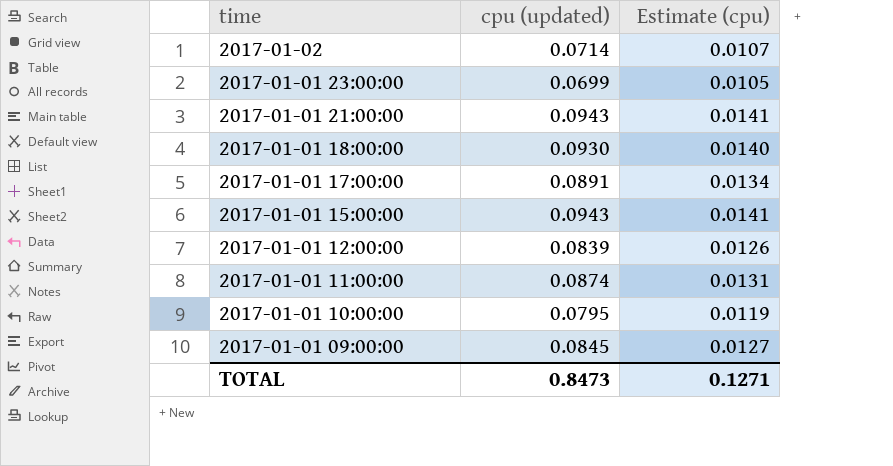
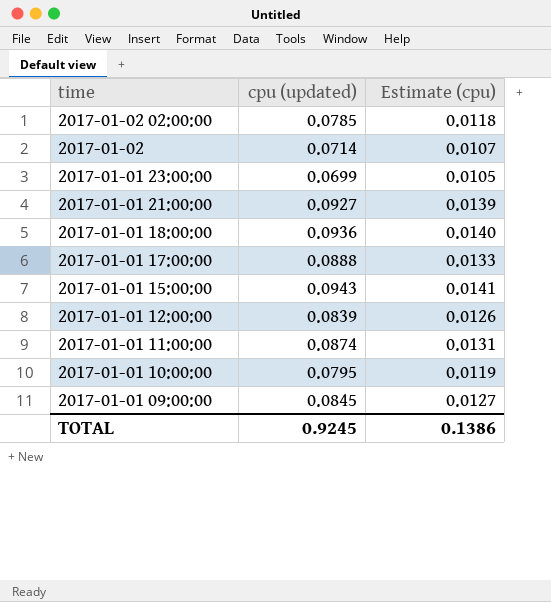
row 2017-01-02 02:00:00: none -> 0.0785 | 0.0118
2017-01-01 21:00:00 | cpu (updated): 0.0943 -> 0.0927
2017-01-01 21:00:00 | Estimate (cpu): 0.0141 -> 0.0139
2017-01-01 18:00:00 | cpu (updated): 0.0930 -> 0.0936
2017-01-01 17:00:00 | cpu (updated): 0.0891 -> 0.0888
2017-01-01 17:00:00 | Estimate (cpu): 0.0134 -> 0.0133
TOTAL | cpu (updated): 0.8473 -> 0.9245
TOTAL | Estimate (cpu): 0.1271 -> 0.1386

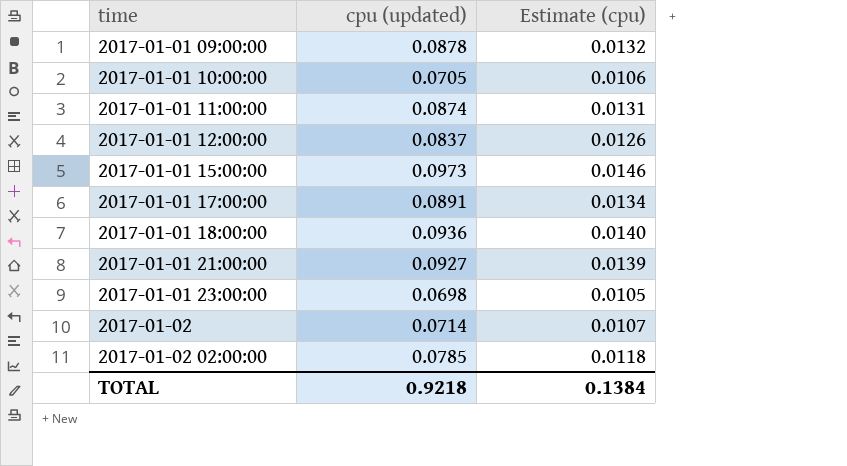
row order: time descending -> time ascending
2017-01-01 09:00:00 | cpu (updated): 0.0845 -> 0.0878
2017-01-01 09:00:00 | Estimate (cpu): 0.0127 -> 0.0132
2017-01-01 10:00:00 | cpu (updated): 0.0795 -> 0.0705
2017-01-01 10:00:00 | Estimate (cpu): 0.0119 -> 0.0106
2017-01-01 12:00:00 | cpu (updated): 0.0839 -> 0.0837
2017-01-01 15:00:00 | cpu (updated): 0.0943 -> 0.0973
2017-01-01 15:00:00 | Estimate (cpu): 0.0141 -> 0.0146
2017-01-01 17:00:00 | cpu (updated): 0.0888 -> 0.0891
2017-01-01 17:00:00 | Estimate (cpu): 0.0133 -> 0.0134
2017-01-01 23:00:00 | cpu (updated): 0.0699 -> 0.0698
TOTAL | cpu (updated): 0.9245 -> 0.9218
TOTAL | Estimate (cpu): 0.1386 -> 0.1384

